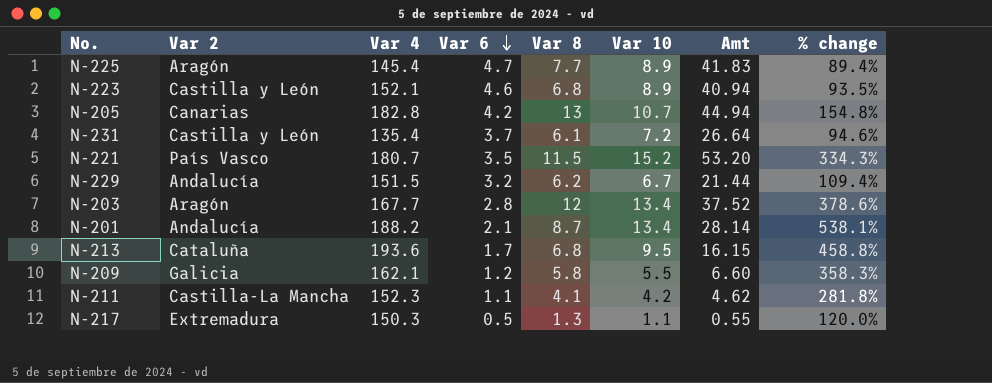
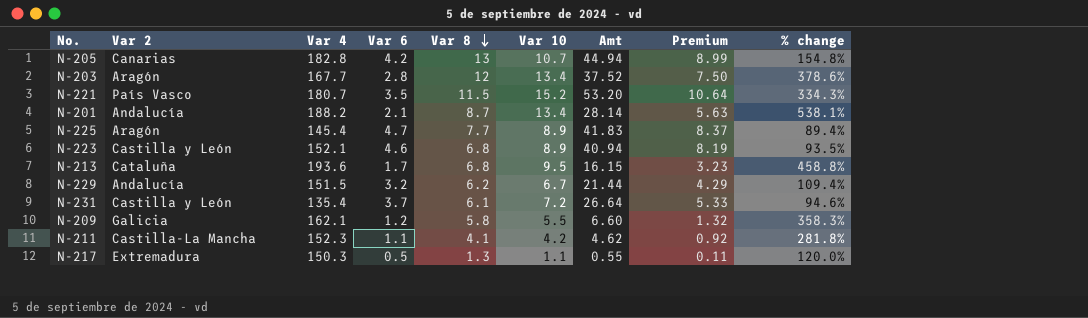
row order: Var 6 descending -> Var 8 descending
column Premium | formula: none -> [Amt] * 0.2

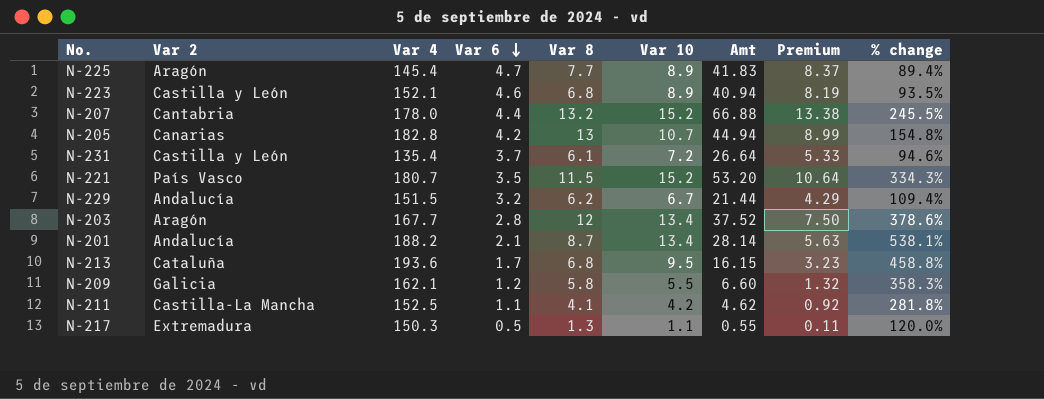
row order: Var 8 descending -> Var 6 descending
row N-207: none -> Cantabria | 178.0 | 4.4 | 13.2 | 15.2 | 66.88 | 13.38 | 245.5%
N-211 | Var 4: 152.3 -> 152.5

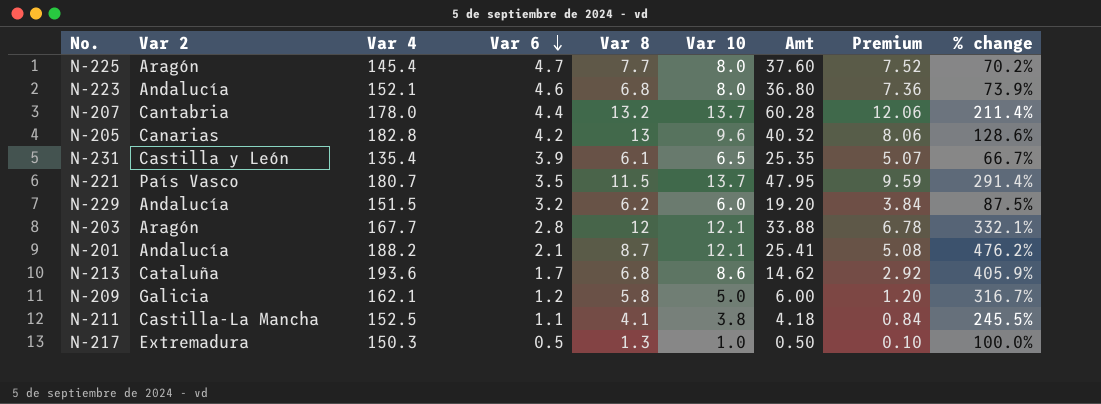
N-225 | Var 10: 8.9 -> 8.0
N-225 | Amt: 41.83 -> 37.60
N-225 | Premium: 8.37 -> 7.52
N-225 | % change: 89.4% -> 70.2%
N-223 | Var 2: Castilla y León -> Andalucía
N-223 | Var 10: 8.9 -> 8.0
N-223 | Amt: 40.94 -> 36.80
N-223 | Premium: 8.19 -> 7.36
N-223 | % change: 93.5% -> 73.9%
N-207 | Var 10: 15.2 -> 13.7
N-207 | Amt: 66.88 -> 60.28
N-207 | Premium: 13.38 -> 12.06
N-207 | % change: 245.5% -> 211.4%
N-205 | Var 10: 10.7 -> 9.6
N-205 | Amt: 44.94 -> 40.32
N-205 | Premium: 8.99 -> 8.06
N-205 | % change: 154.8% -> 128.6%
N-231 | Var 6: 3.7 -> 3.9
N-231 | Var 10: 7.2 -> 6.5
N-231 | Amt: 26.64 -> 25.35
N-231 | Premium: 5.33 -> 5.07
N-231 | % change: 94.6% -> 66.7%
N-221 | Var 10: 15.2 -> 13.7
N-221 | Amt: 53.20 -> 47.95
N-221 | Premium: 10.64 -> 9.59
N-221 | % change: 334.3% -> 291.4%
N-229 | Var 10: 6.7 -> 6.0
N-229 | Amt: 21.44 -> 19.20
N-229 | Premium: 4.29 -> 3.84
N-229 | % change: 109.4% -> 87.5%
N-203 | Var 10: 13.4 -> 12.1
N-203 | Amt: 37.52 -> 33.88
N-203 | Premium: 7.50 -> 6.78
N-203 | % change: 378.6% -> 332.1%
N-201 | Var 10: 13.4 -> 12.1
N-201 | Amt: 28.14 -> 25.41
N-201 | Premium: 5.63 -> 5.08
N-201 | % change: 538.1% -> 476.2%
N-213 | Var 10: 9.5 -> 8.6
N-213 | Amt: 16.15 -> 14.62
N-213 | Premium: 3.23 -> 2.92
N-213 | % change: 458.8% -> 405.9%
N-209 | Var 10: 5.5 -> 5.0
N-209 | Amt: 6.60 -> 6.00
N-209 | Premium: 1.32 -> 1.20
N-209 | % change: 358.3% -> 316.7%
N-211 | Var 10: 4.2 -> 3.8
N-211 | Amt: 4.62 -> 4.18
N-211 | Premium: 0.92 -> 0.84
N-211 | % change: 281.8% -> 245.5%
N-217 | Var 10: 1.1 -> 1.0
N-217 | Amt: 0.55 -> 0.50
N-217 | Premium: 0.11 -> 0.10
N-217 | % change: 120.0% -> 100.0%

